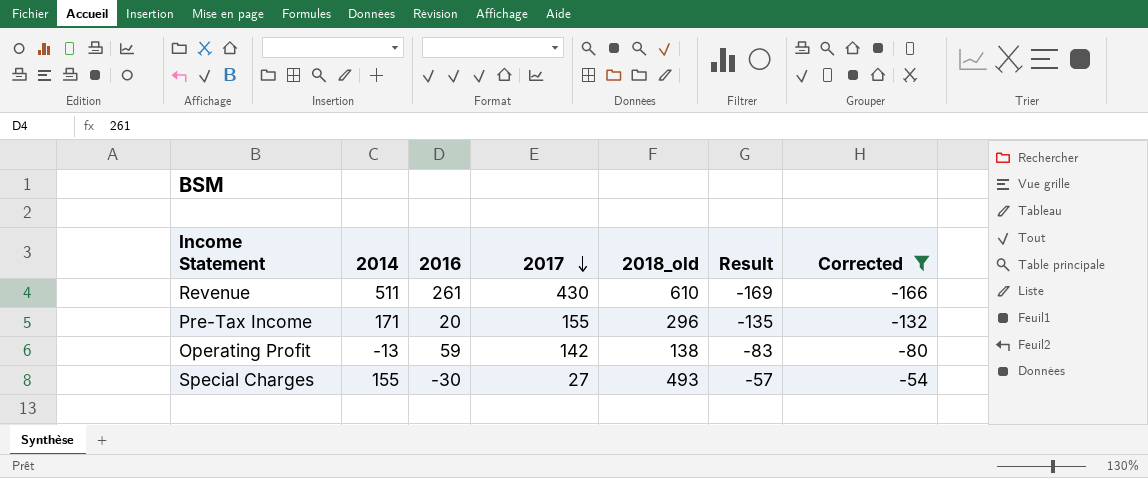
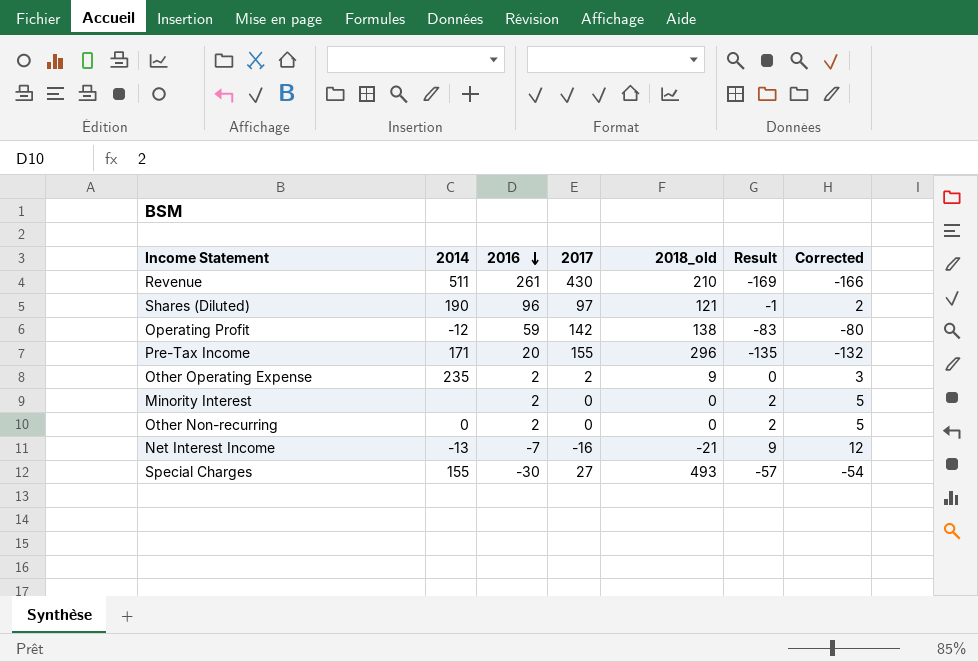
filter: Corrected <= -54 -> none
row order: 2017 descending -> 2016 descending
Revenue | 2018_old: 610 -> 210
Operating Profit | 2014: -13 -> -12

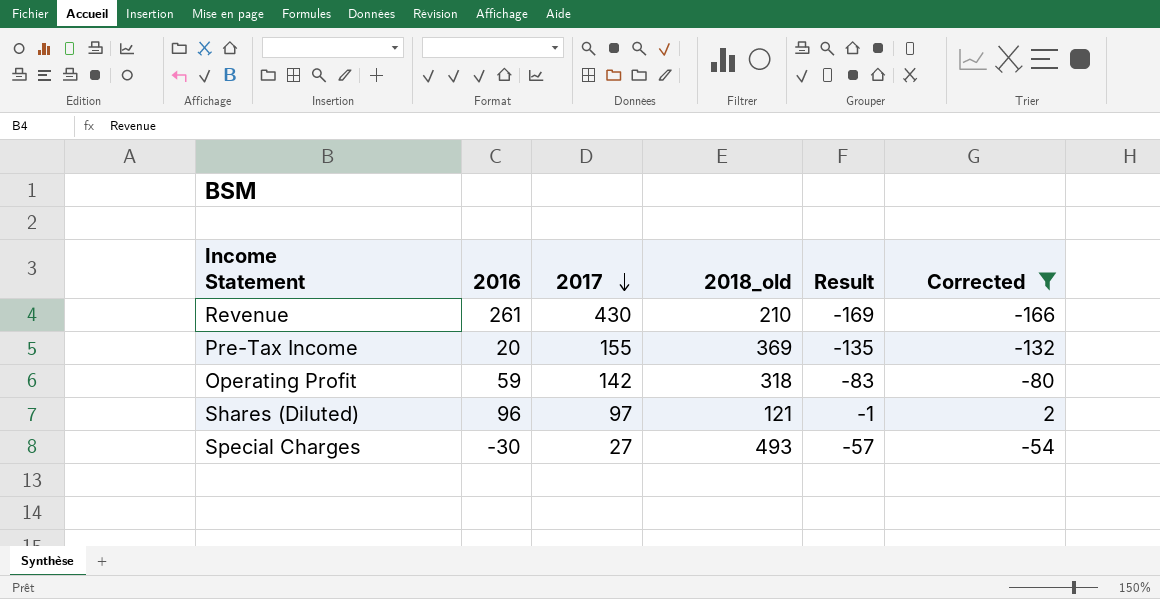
filter: none -> Corrected <= 2
row order: 2016 descending -> 2017 descending
column 2014 | position: 2 -> none
Pre-Tax Income | 2018_old: 296 -> 369
Operating Profit | 2018_old: 138 -> 318

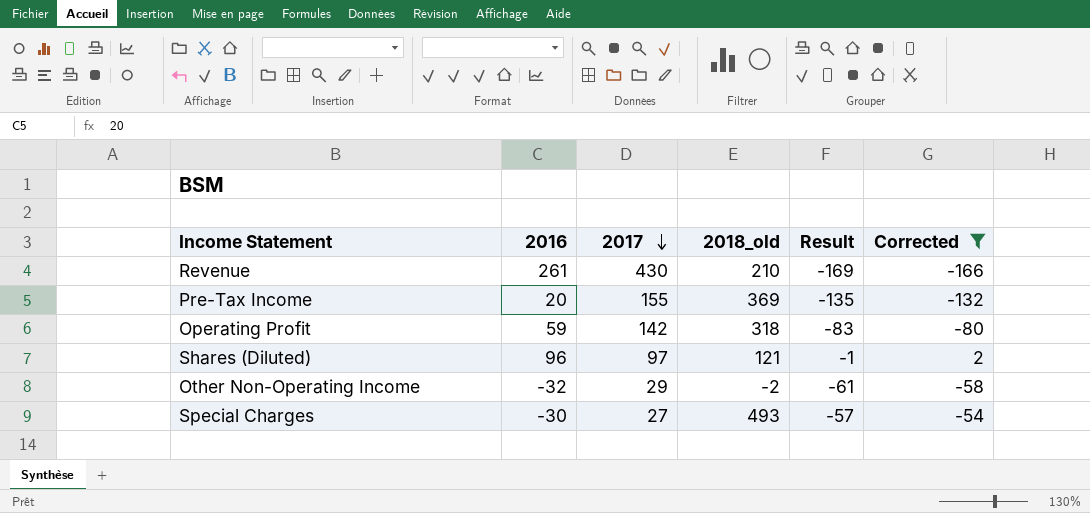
row Other Non-Operating Income: none -> -32 | 29 | -2 | -61 | -58

